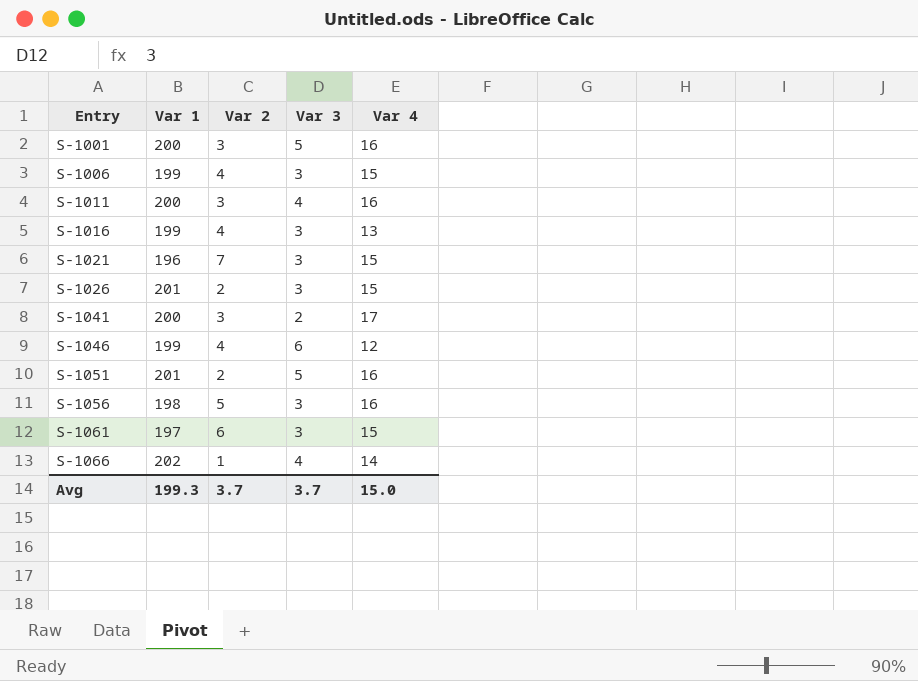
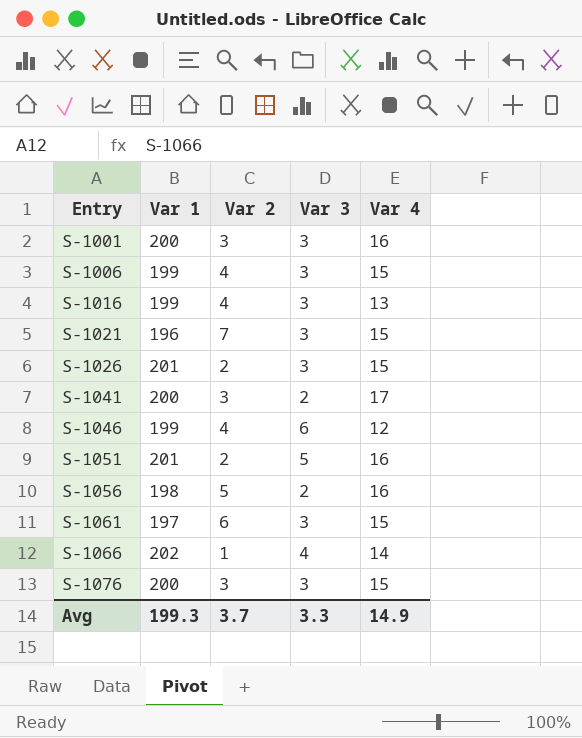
row S-1011: 200 | 3 | 4 | 16 -> none
S-1001 | Var 3: 5 -> 3
S-1056 | Var 3: 3 -> 2
row S-1076: none -> 200 | 3 | 3 | 15
Avg | Var 3: 3.7 -> 3.3
Avg | Var 4: 15.0 -> 14.9

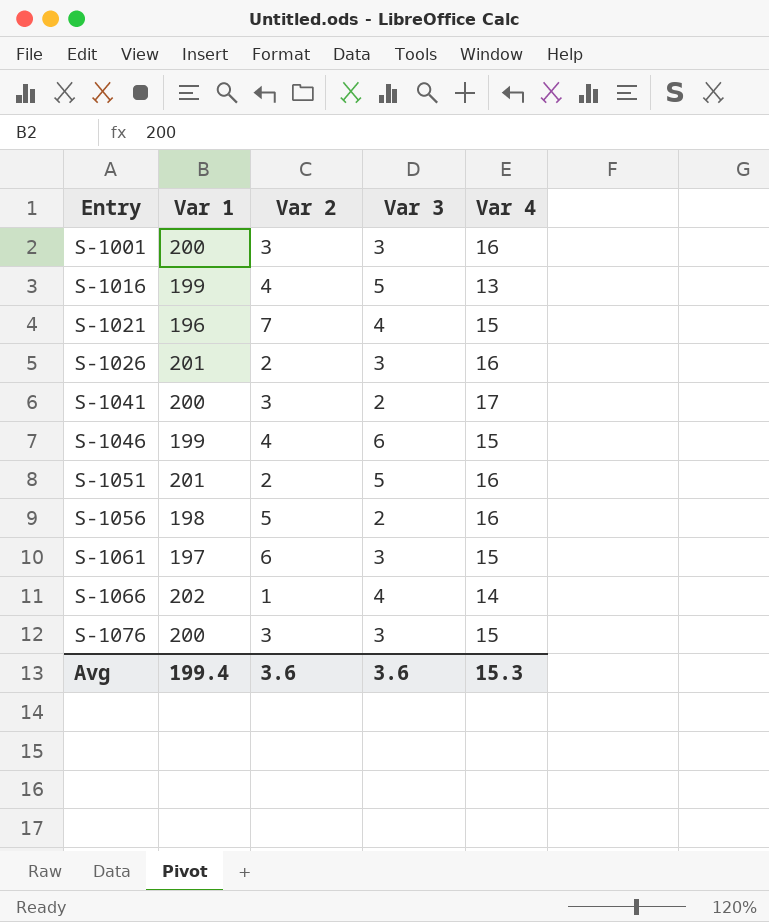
row S-1006: 199 | 4 | 3 | 15 -> none
S-1016 | Var 3: 3 -> 5
S-1021 | Var 3: 3 -> 4
S-1026 | Var 4: 15 -> 16
S-1046 | Var 4: 12 -> 15
Avg | Var 1: 199.3 -> 199.4
Avg | Var 2: 3.7 -> 3.6
Avg | Var 3: 3.3 -> 3.6
Avg | Var 4: 14.9 -> 15.3

